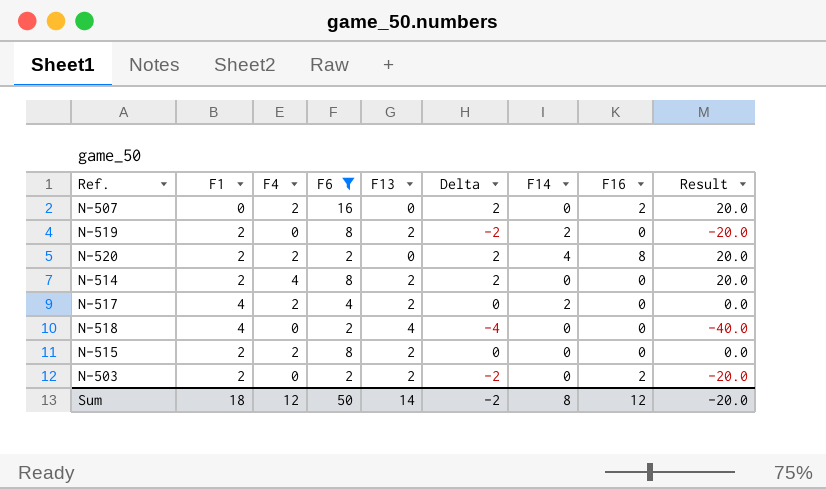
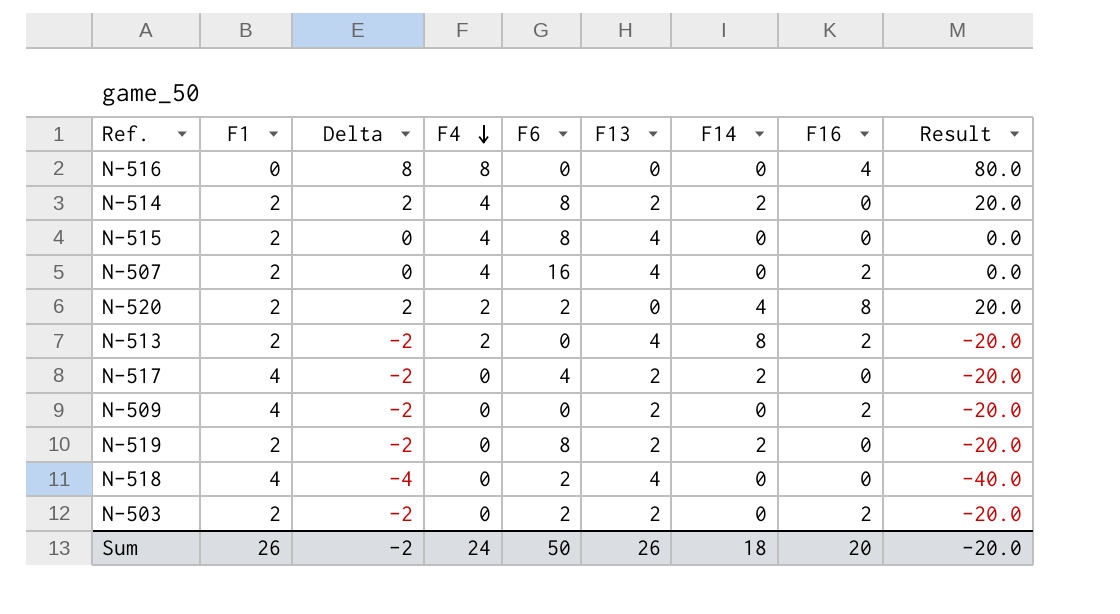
filter: F6 != 0 -> none
row order: none -> F4 descending
column Delta | position: 6 -> 3
N-514 | F14: 0 -> 2
N-515 | F4: 2 -> 4
N-515 | F13: 2 -> 4
N-507 | F1: 0 -> 2
N-507 | Delta: 2 -> 0
N-507 | F4: 2 -> 4
N-507 | F13: 0 -> 4
N-507 | Result: 20.0 -> 0.0
N-517 | Delta: 0 -> -2
N-517 | F4: 2 -> 0
N-517 | Result: 0.0 -> -20.0
Sum | F1: 18 -> 26
Sum | F4: 12 -> 24
Sum | F13: 14 -> 26
Sum | F14: 8 -> 18
Sum | F16: 12 -> 20

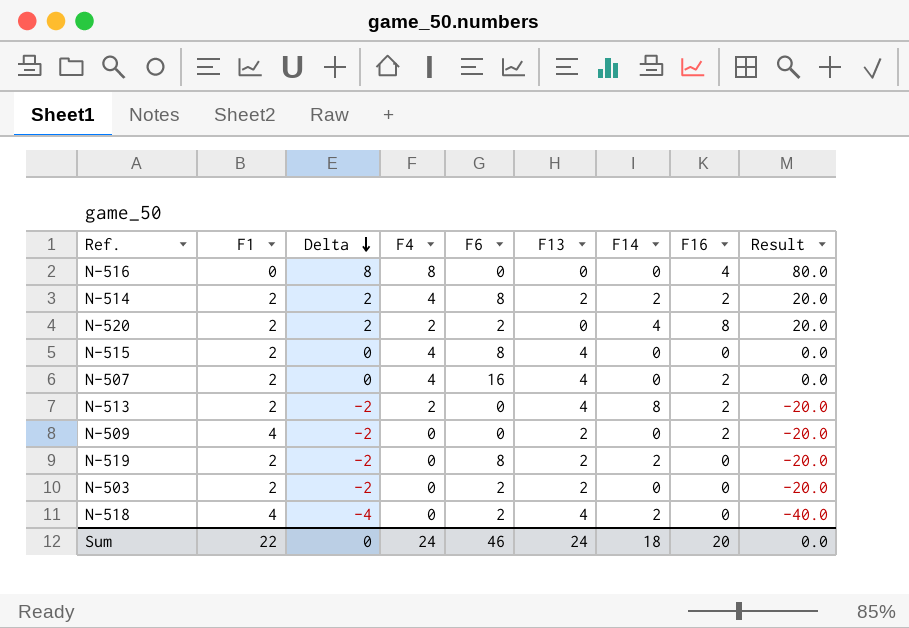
row order: F4 descending -> Delta descending
row N-517: 4 | -2 | 0 | 4 | 2 | 2 | 0 | -20.0 -> none
N-514 | F16: 0 -> 2
N-503 | F16: 2 -> 0
N-518 | F14: 0 -> 2
Sum | F1: 26 -> 22
Sum | Delta: -2 -> 0
Sum | F6: 50 -> 46
Sum | F13: 26 -> 24
Sum | Result: -20.0 -> 0.0

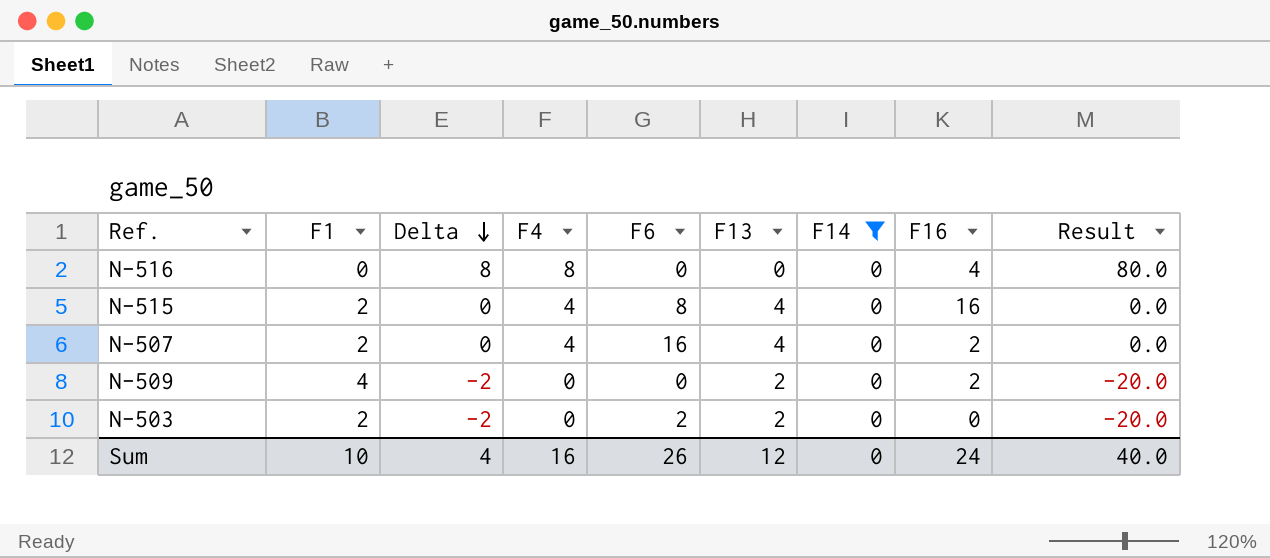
filter: none -> F14 = 0
N-515 | F16: 0 -> 16
Sum | F1: 22 -> 10
Sum | Delta: 0 -> 4
Sum | F4: 24 -> 16
Sum | F6: 46 -> 26
Sum | F13: 24 -> 12
Sum | F14: 18 -> 0
Sum | F16: 20 -> 24
Sum | Result: 0.0 -> 40.0

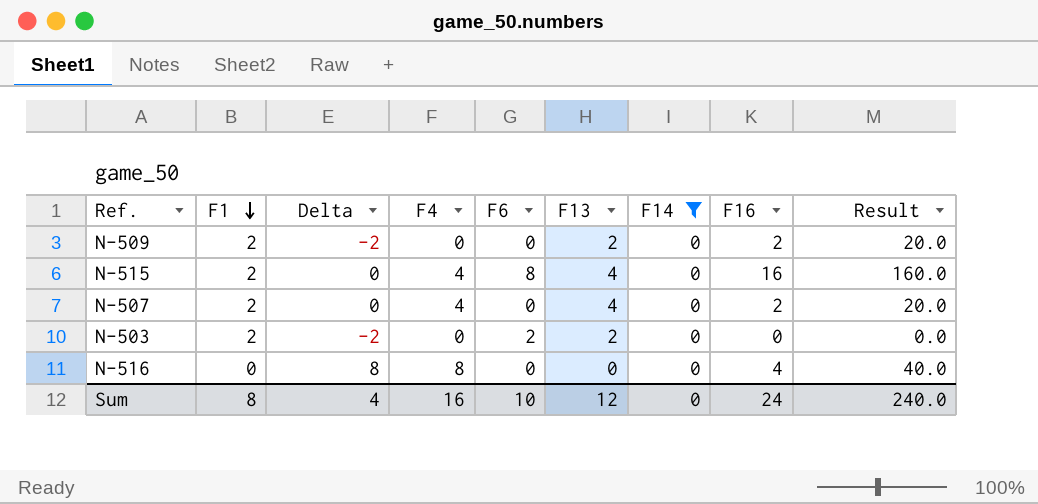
row order: Delta descending -> F1 descending
column Result | formula: [Delta] * 10 -> [F16] * 10
N-509 | F1: 4 -> 2
N-507 | F6: 16 -> 0
Sum | F1: 10 -> 8
Sum | F6: 26 -> 10
Sum | Result: 40.0 -> 240.0

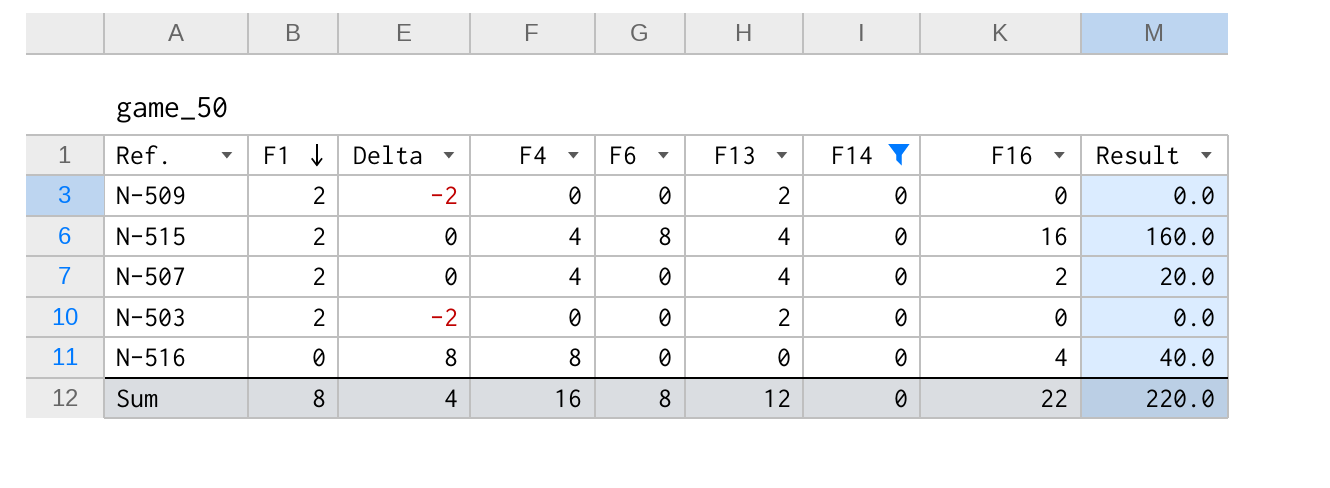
N-509 | F16: 2 -> 0
N-509 | Result: 20.0 -> 0.0
N-503 | F6: 2 -> 0
Sum | F6: 10 -> 8
Sum | F16: 24 -> 22
Sum | Result: 240.0 -> 220.0

